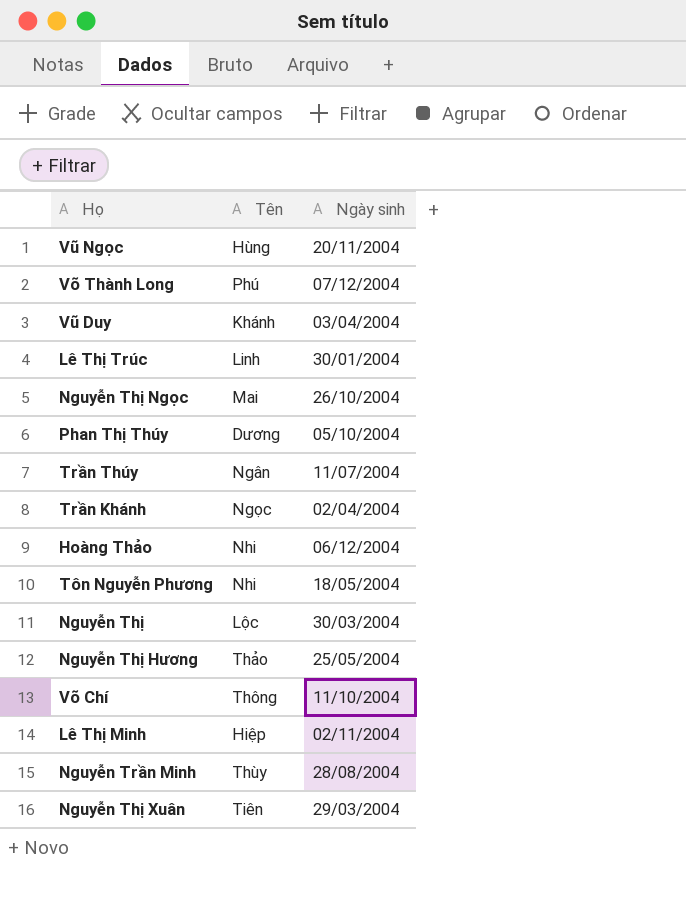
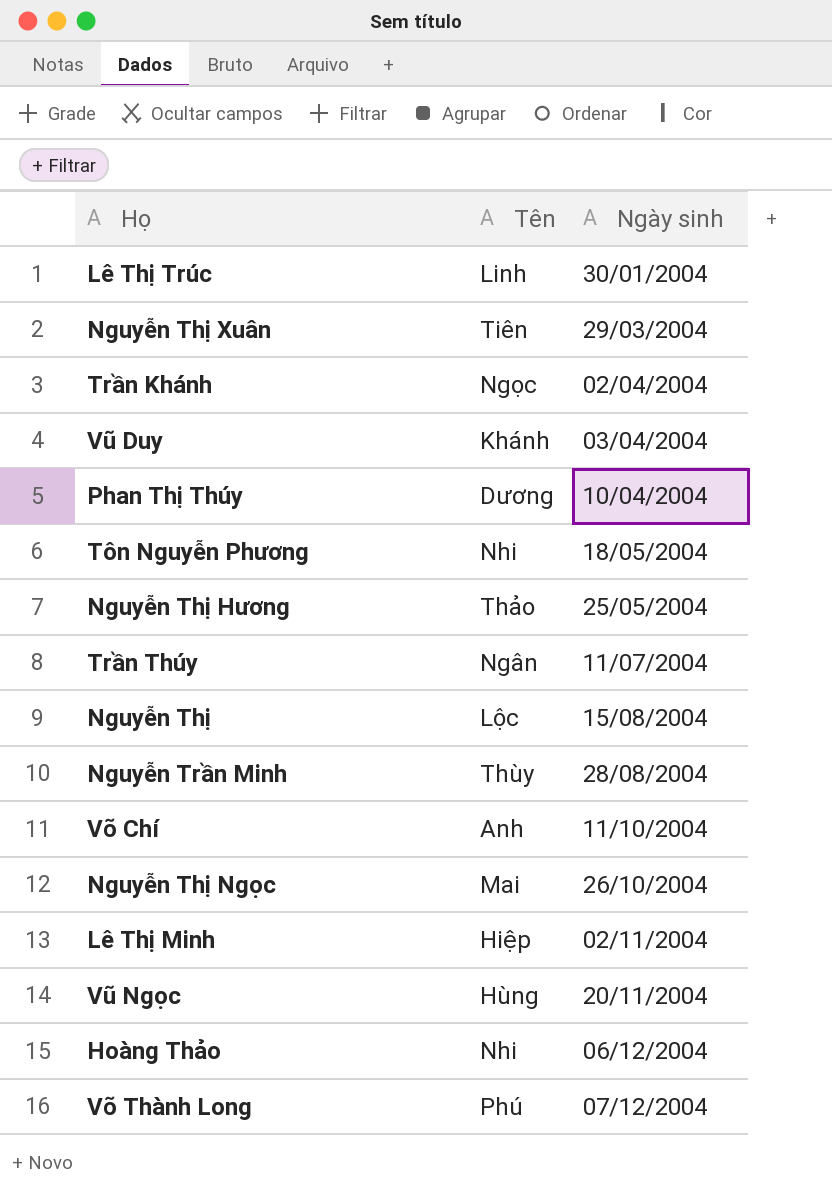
row order: none -> Ngày sinh ascending
Phan Thị Thúy | Ngày sinh: 05/10/2004 -> 10/04/2004
Nguyễn Thị | Ngày sinh: 30/03/2004 -> 15/08/2004
Võ Chí | Tên: Thông -> Anh

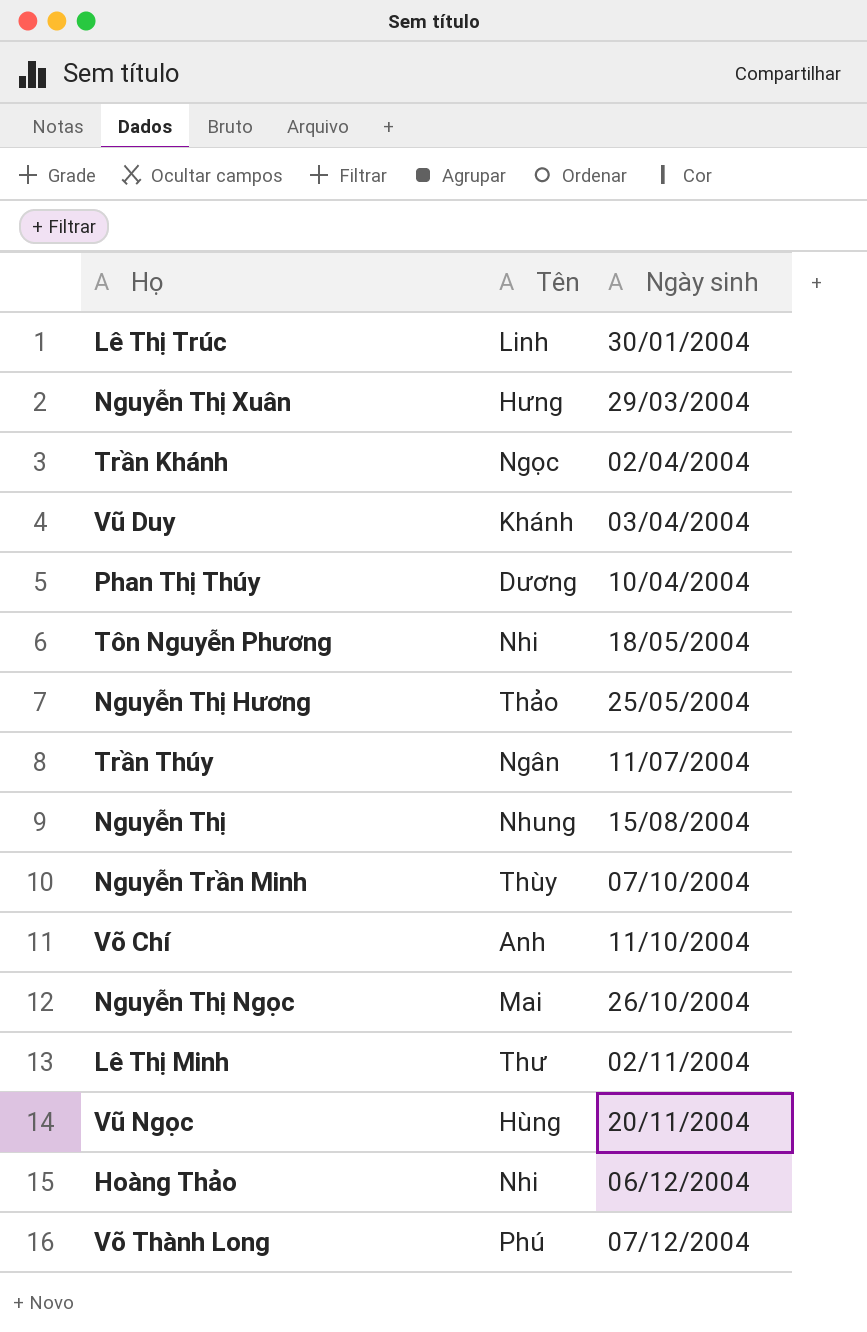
Nguyễn Thị Xuân | Tên: Tiên -> Hưng
Nguyễn Thị | Tên: Lộc -> Nhung
Nguyễn Trần Minh | Ngày sinh: 28/08/2004 -> 07/10/2004
Lê Thị Minh | Tên: Hiệp -> Thư

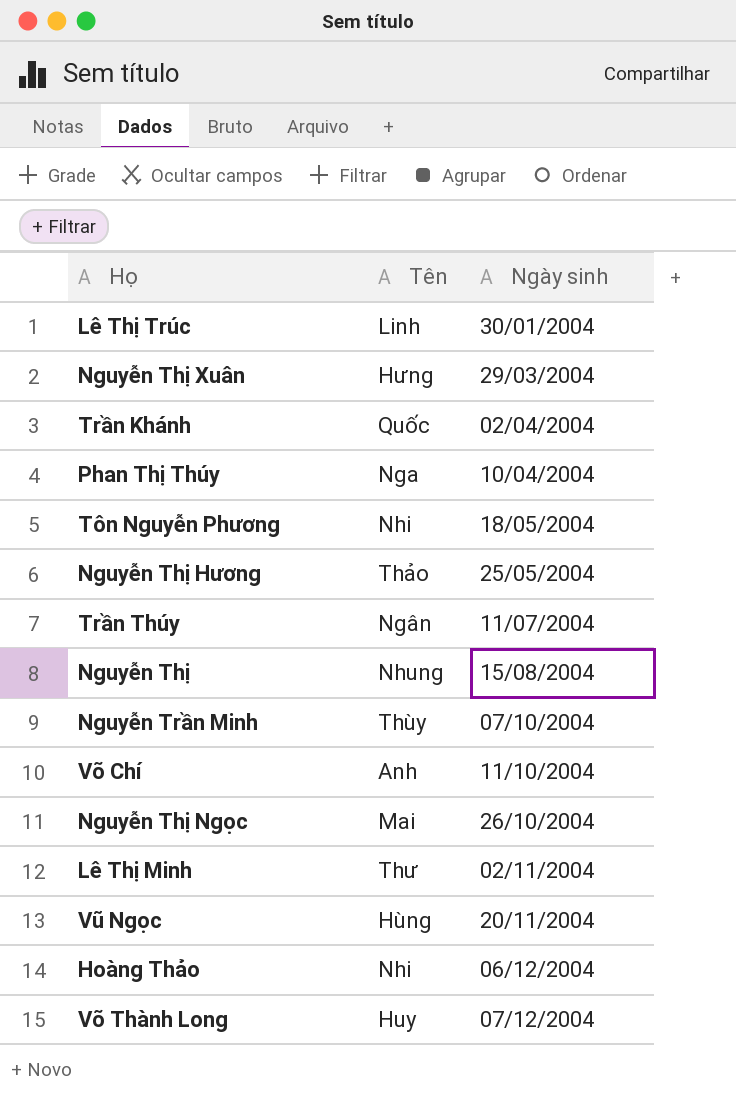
row Vũ Duy: Khánh | 03/04/2004 -> none
Trần Khánh | Tên: Ngọc -> Quốc
Phan Thị Thúy | Tên: Dương -> Nga
Võ Thành Long | Tên: Phú -> Huy

